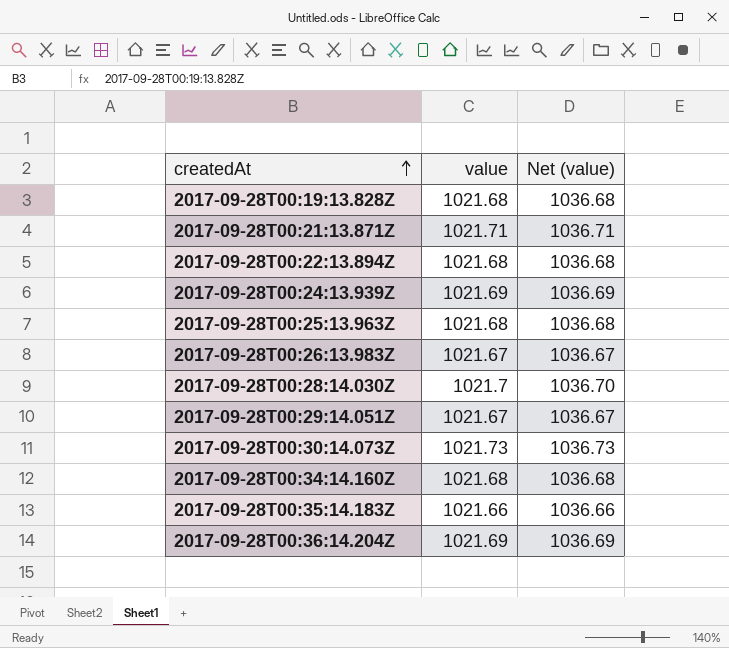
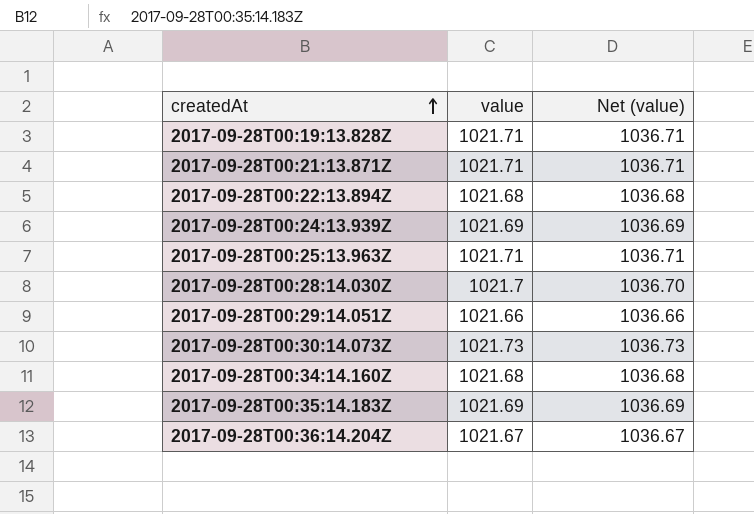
row 2017-09-28T00:26:13.983Z: 1021.67 | 1036.67 -> none
2017-09-28T00:19:13.828Z | value: 1021.68 -> 1021.71
2017-09-28T00:19:13.828Z | Net (value): 1036.68 -> 1036.71
2017-09-28T00:25:13.963Z | value: 1021.68 -> 1021.71
2017-09-28T00:25:13.963Z | Net (value): 1036.68 -> 1036.71
2017-09-28T00:29:14.051Z | value: 1021.67 -> 1021.66
2017-09-28T00:29:14.051Z | Net (value): 1036.67 -> 1036.66
2017-09-28T00:35:14.183Z | value: 1021.66 -> 1021.69
2017-09-28T00:35:14.183Z | Net (value): 1036.66 -> 1036.69
2017-09-28T00:36:14.204Z | value: 1021.69 -> 1021.67
2017-09-28T00:36:14.204Z | Net (value): 1036.69 -> 1036.67

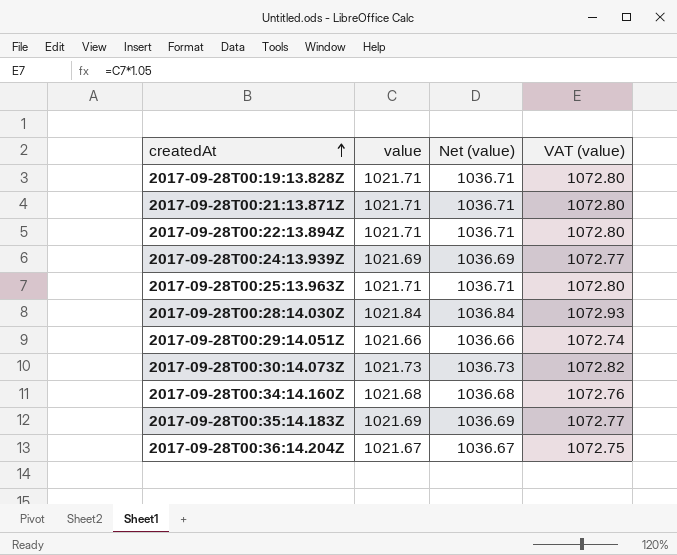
column VAT (value) | formula: none -> [value] * 1.05
2017-09-28T00:22:13.894Z | value: 1021.68 -> 1021.71
2017-09-28T00:22:13.894Z | Net (value): 1036.68 -> 1036.71
2017-09-28T00:28:14.030Z | value: 1021.7 -> 1021.84
2017-09-28T00:28:14.030Z | Net (value): 1036.70 -> 1036.84

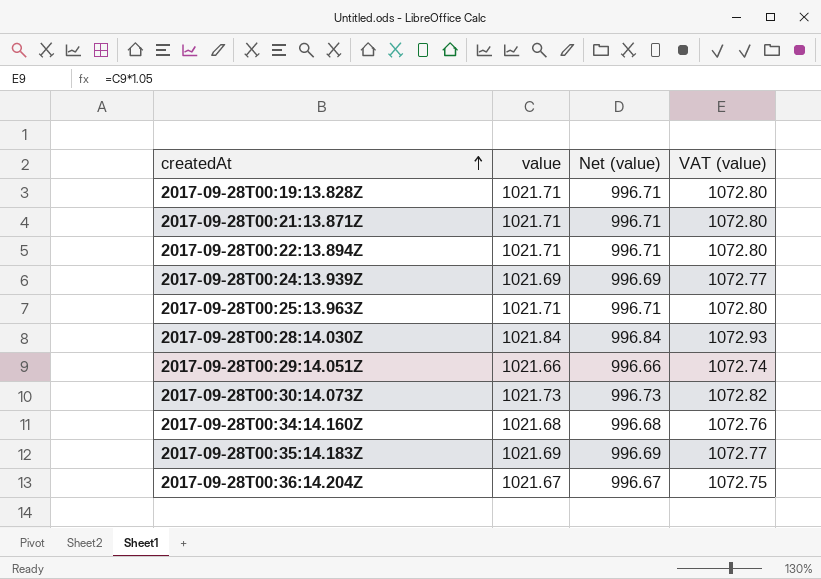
column Net (value) | formula: [value] + 15 -> [value] - 25

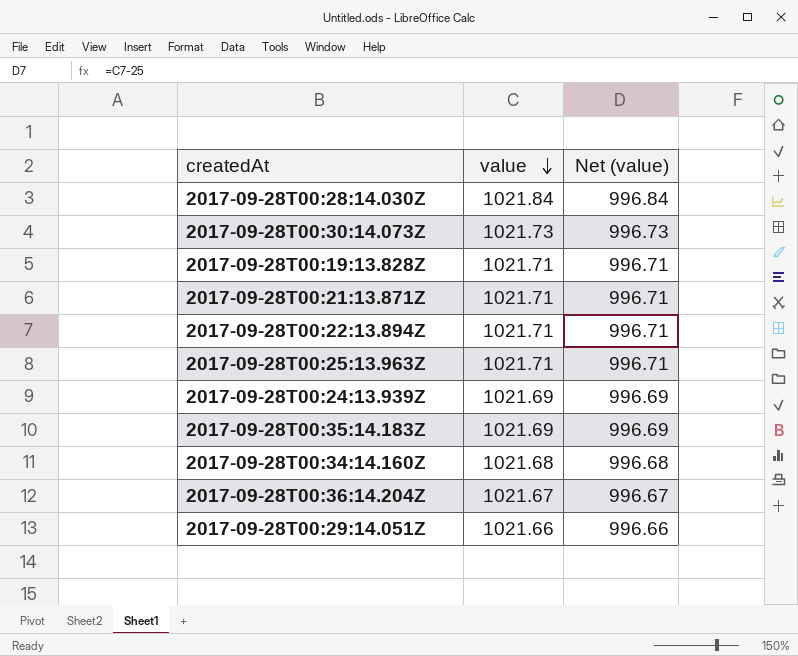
row order: createdAt ascending -> value descending
column VAT (value) | formula: [value] * 1.05 -> none

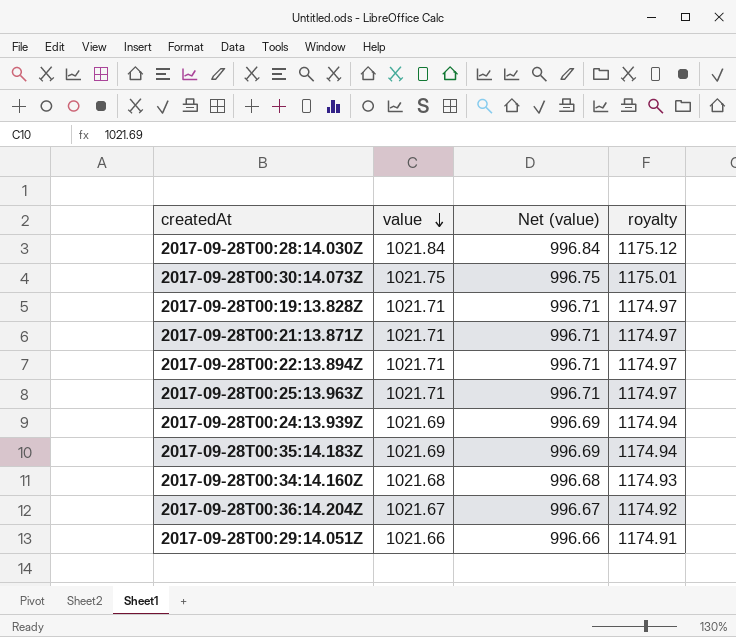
column royalty | formula: none -> [value] * 1.15
2017-09-28T00:30:14.073Z | value: 1021.73 -> 1021.75
2017-09-28T00:30:14.073Z | Net (value): 996.73 -> 996.75

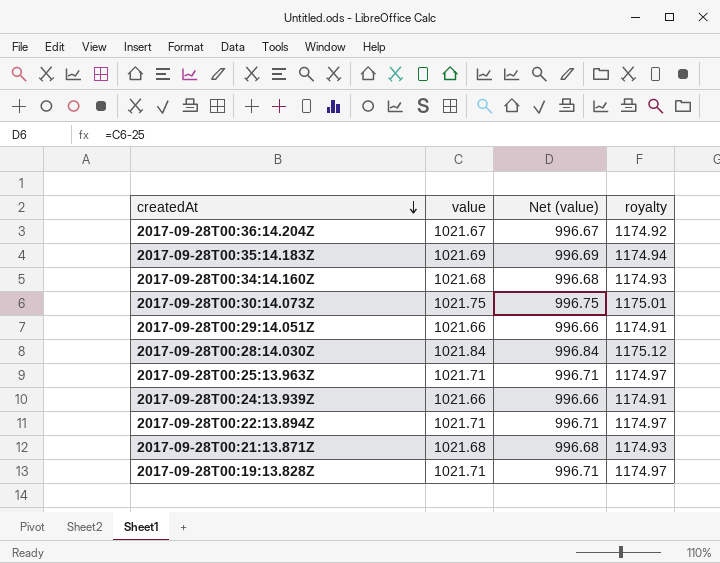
row order: value descending -> createdAt descending
2017-09-28T00:24:13.939Z | value: 1021.69 -> 1021.66
2017-09-28T00:24:13.939Z | Net (value): 996.69 -> 996.66
2017-09-28T00:24:13.939Z | royalty: 1174.94 -> 1174.91
2017-09-28T00:21:13.871Z | value: 1021.71 -> 1021.68
2017-09-28T00:21:13.871Z | Net (value): 996.71 -> 996.68
2017-09-28T00:21:13.871Z | royalty: 1174.97 -> 1174.93

